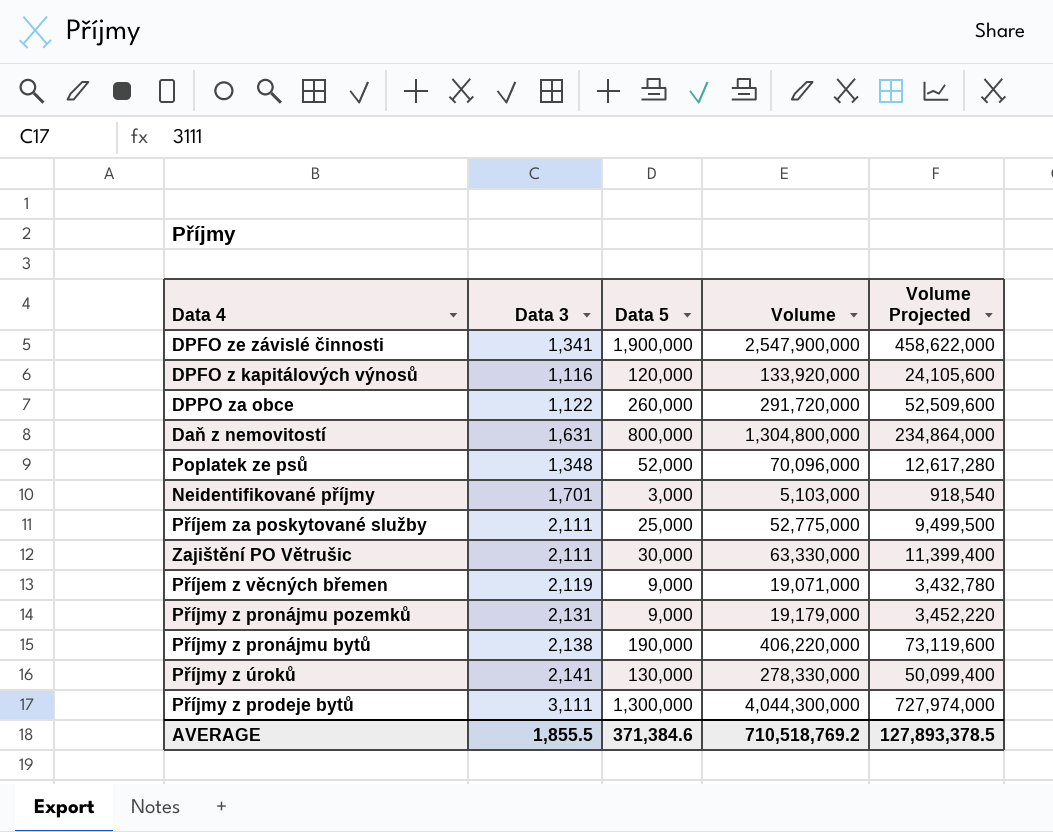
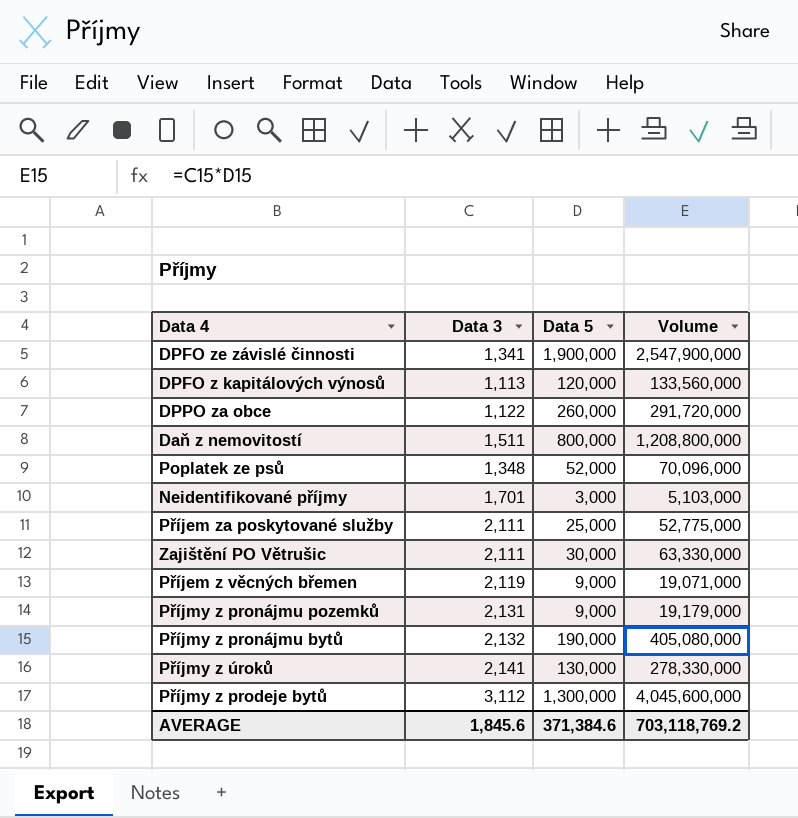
column Volume Projected | formula: [Volume] * 0.18 -> none
DPFO z kapitálových výnosů | Data 3: 1,116 -> 1,113
DPFO z kapitálových výnosů | Volume: 133,920,000 -> 133,560,000
Daň z nemovitostí | Data 3: 1,631 -> 1,511
Daň z nemovitostí | Volume: 1,304,800,000 -> 1,208,800,000
Příjmy z pronájmu bytů | Data 3: 2,138 -> 2,132
Příjmy z pronájmu bytů | Volume: 406,220,000 -> 405,080,000
Příjmy z prodeje bytů | Data 3: 3,111 -> 3,112
Příjmy z prodeje bytů | Volume: 4,044,300,000 -> 4,045,600,000
AVERAGE | Data 3: 1,855.5 -> 1,845.6
AVERAGE | Volume: 710,518,769.2 -> 703,118,769.2

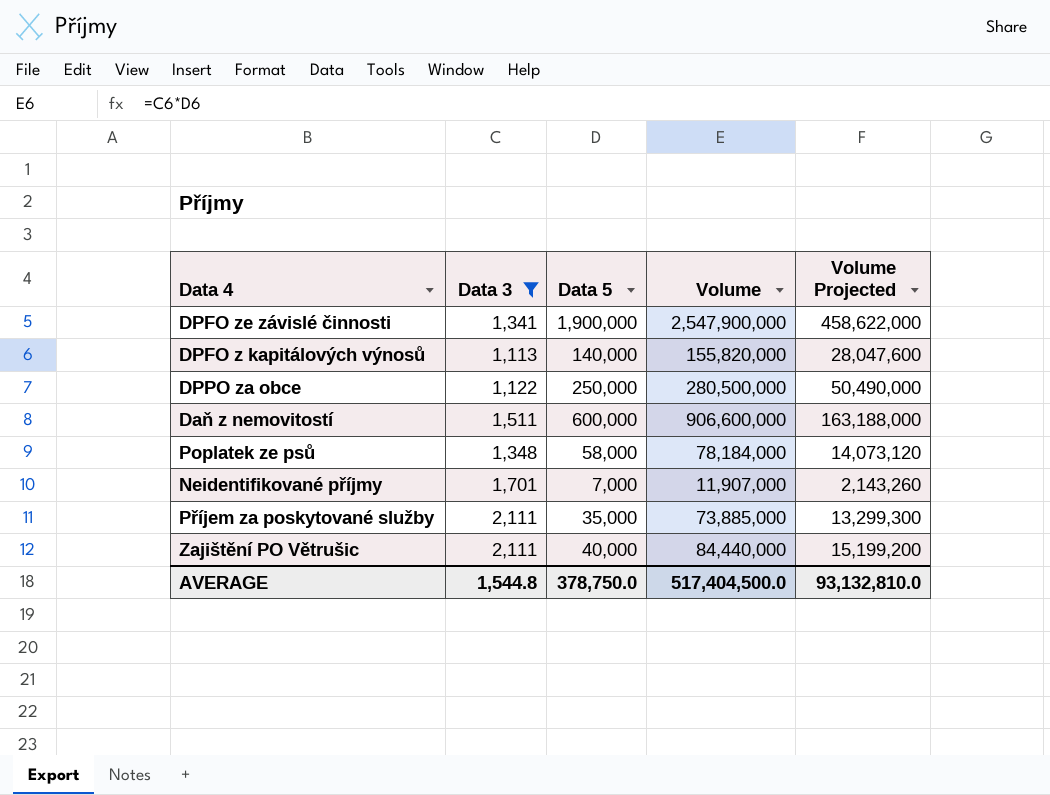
filter: none -> Data 3 <= 2,111
column Volume Projected | formula: none -> [Volume] * 0.18
DPFO z kapitálových výnosů | Data 5: 120,000 -> 140,000
DPFO z kapitálových výnosů | Volume: 133,560,000 -> 155,820,000
DPPO za obce | Data 5: 260,000 -> 250,000
DPPO za obce | Volume: 291,720,000 -> 280,500,000
Daň z nemovitostí | Data 5: 800,000 -> 600,000
Daň z nemovitostí | Volume: 1,208,800,000 -> 906,600,000
Poplatek ze psů | Data 5: 52,000 -> 58,000
Poplatek ze psů | Volume: 70,096,000 -> 78,184,000
Neidentifikované příjmy | Data 5: 3,000 -> 7,000
Neidentifikované příjmy | Volume: 5,103,000 -> 11,907,000
Příjem za poskytované služby | Data 5: 25,000 -> 35,000
Příjem za poskytované služby | Volume: 52,775,000 -> 73,885,000
Zajištění PO Větrušic | Data 5: 30,000 -> 40,000
Zajištění PO Větrušic | Volume: 63,330,000 -> 84,440,000
AVERAGE | Data 3: 1,845.6 -> 1,544.8
AVERAGE | Data 5: 371,384.6 -> 378,750.0
AVERAGE | Volume: 703,118,769.2 -> 517,404,500.0

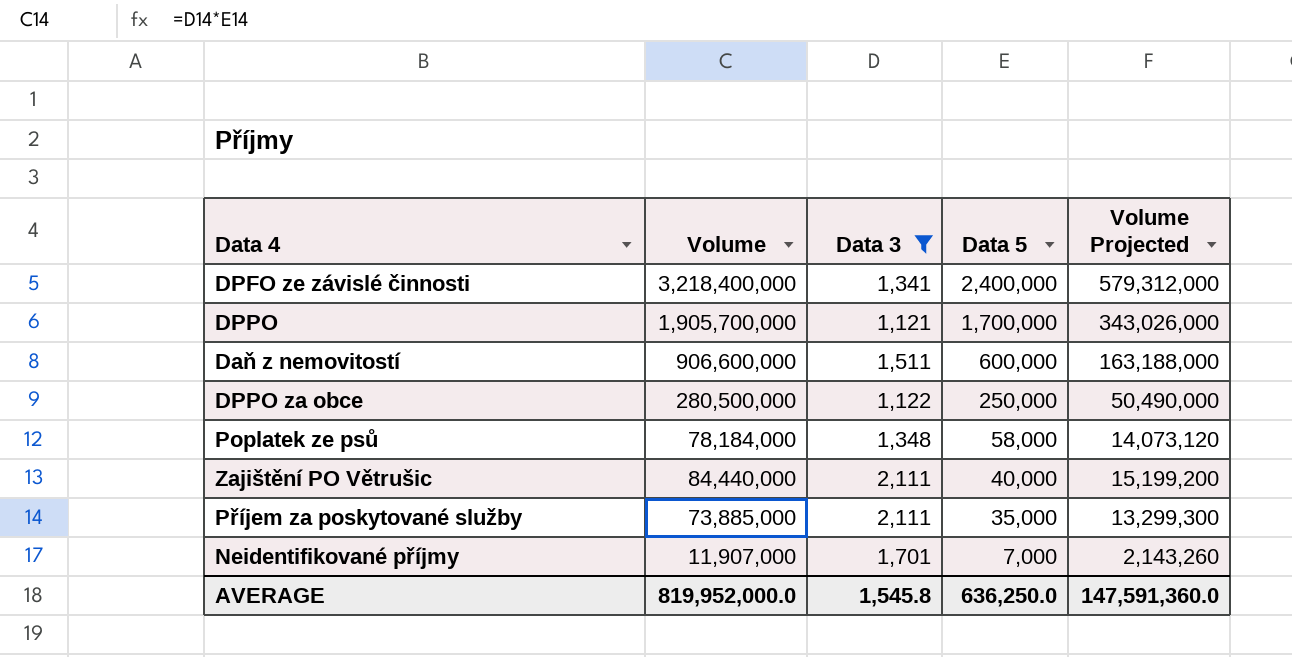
row order: none -> Data 5 descending
column Volume | position: 4 -> 2
row DPFO z kapitálových výnosů: 1,113 | 140,000 | 155,820,000 | 28,047,600 -> none
DPFO ze závislé činnosti | Volume: 2,547,900,000 -> 3,218,400,000
DPFO ze závislé činnosti | Data 5: 1,900,000 -> 2,400,000
DPFO ze závislé činnosti | Volume Projected: 458,622,000 -> 579,312,000
row DPPO: none -> 1,905,700,000 | 1,121 | 1,700,000 | 343,026,000
AVERAGE | Volume: 517,404,500.0 -> 819,952,000.0
AVERAGE | Data 3: 1,544.8 -> 1,545.8
AVERAGE | Data 5: 378,750.0 -> 636,250.0
AVERAGE | Volume Projected: 93,132,810.0 -> 147,591,360.0

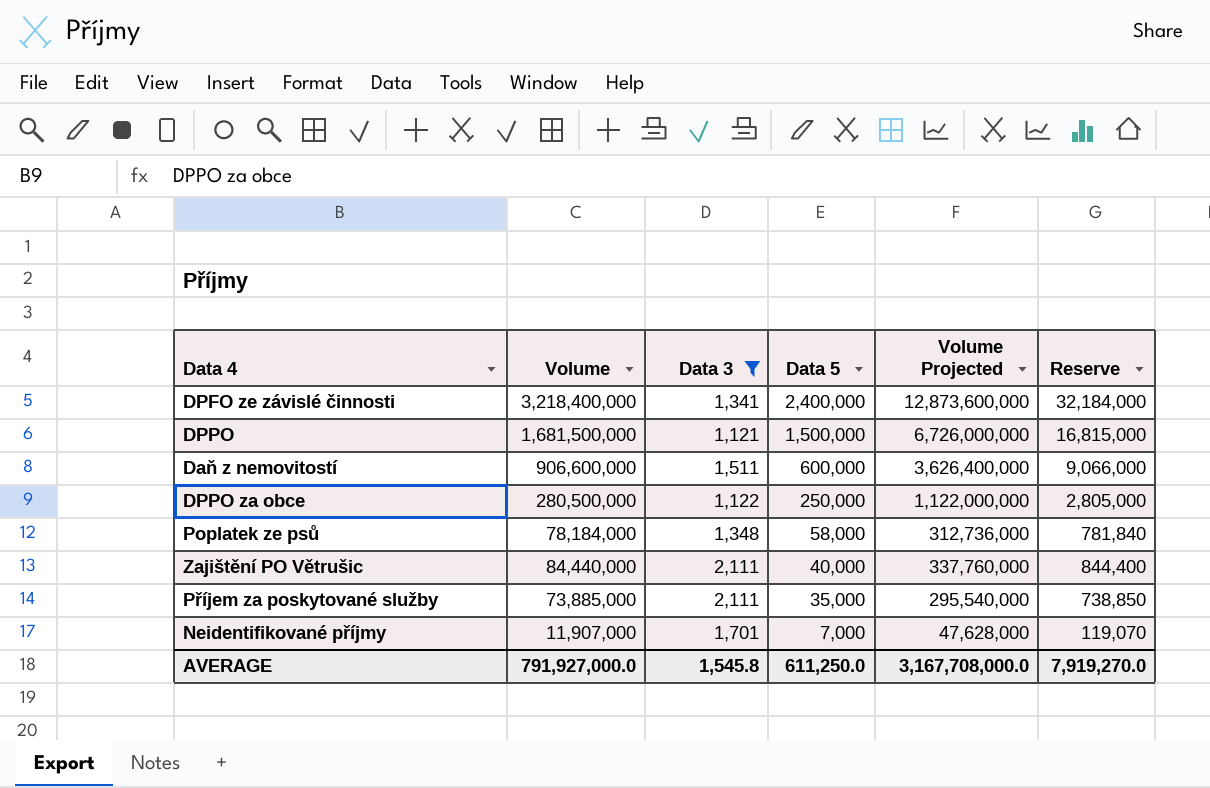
column Volume Projected | formula: [Volume] * 0.18 -> [Volume] * 4
column Reserve | formula: none -> [Volume] * 0.01
DPPO | Volume: 1,905,700,000 -> 1,681,500,000
DPPO | Data 5: 1,700,000 -> 1,500,000
AVERAGE | Volume: 819,952,000.0 -> 791,927,000.0
AVERAGE | Data 5: 636,250.0 -> 611,250.0
AVERAGE | Volume Projected: 147,591,360.0 -> 3,167,708,000.0

